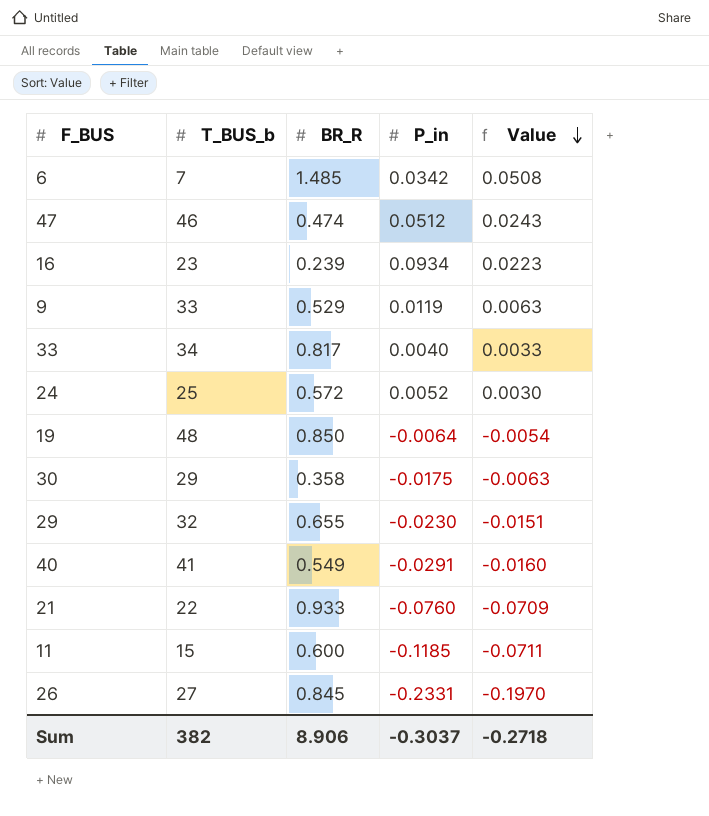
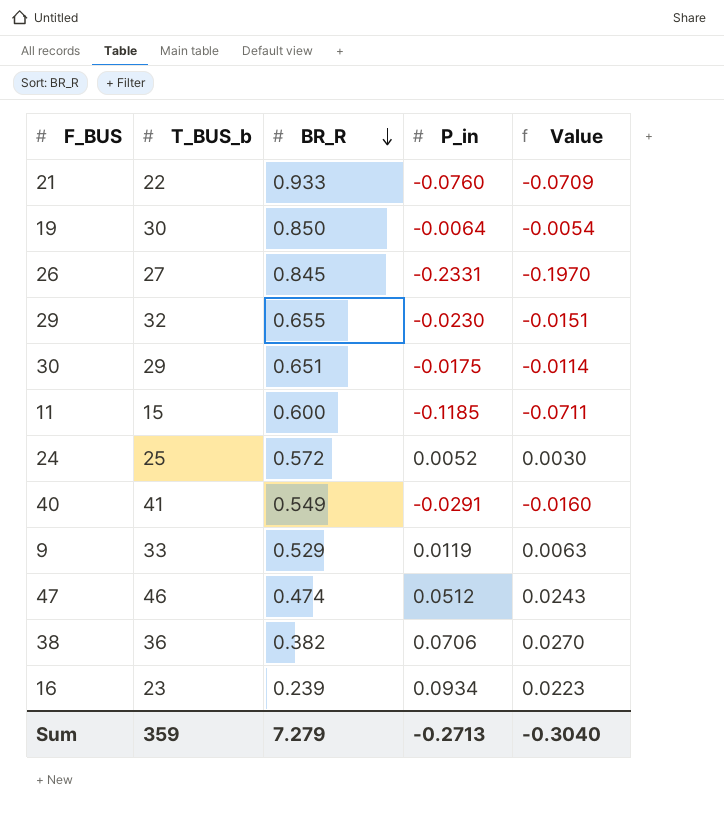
row order: Value descending -> BR_R descending
row 6: 7 | 1.485 | 0.0342 | 0.0508 -> none
row 33: 34 | 0.817 | 0.0040 | 0.0033 -> none
19 | T_BUS_b: 48 -> 30
30 | BR_R: 0.358 -> 0.651
30 | Value: -0.0063 -> -0.0114
row 38: none -> 36 | 0.382 | 0.0706 | 0.0270
Sum | T_BUS_b: 382 -> 359
Sum | BR_R: 8.906 -> 7.279
Sum | P_in: -0.3037 -> -0.2713
Sum | Value: -0.2718 -> -0.3040

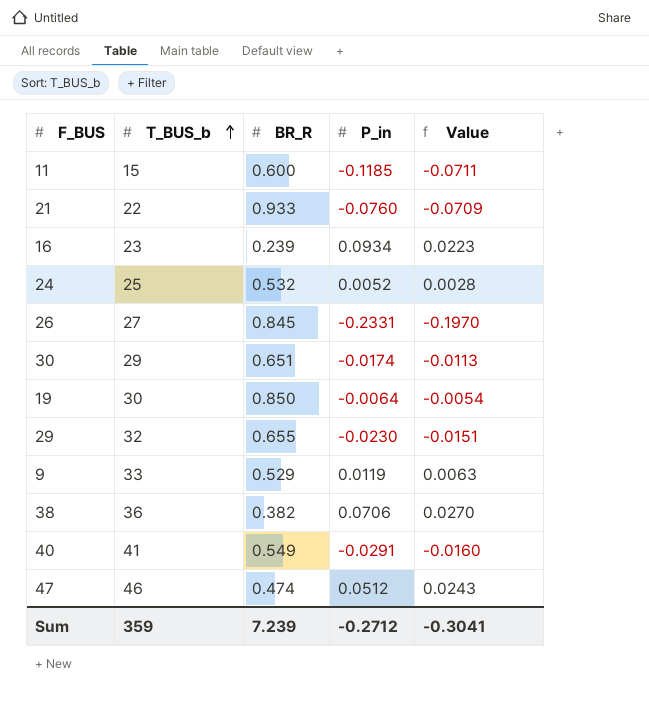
row order: BR_R descending -> T_BUS_b ascending
24 | BR_R: 0.572 -> 0.532
24 | Value: 0.0030 -> 0.0028
30 | P_in: -0.0175 -> -0.0174
30 | Value: -0.0114 -> -0.0113
Sum | BR_R: 7.279 -> 7.239
Sum | P_in: -0.2713 -> -0.2712
Sum | Value: -0.3040 -> -0.3041

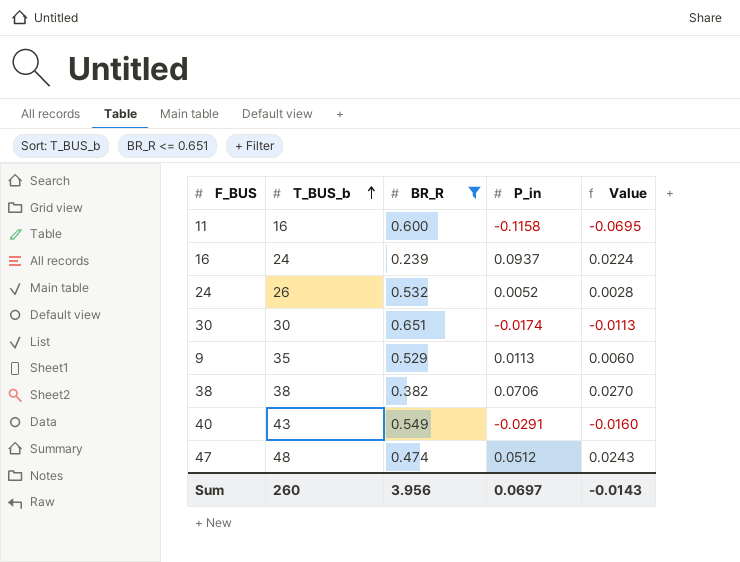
filter: none -> BR_R <= 0.651
11 | T_BUS_b: 15 -> 16
11 | P_in: -0.1185 -> -0.1158
11 | Value: -0.0711 -> -0.0695
16 | T_BUS_b: 23 -> 24
16 | P_in: 0.0934 -> 0.0937
16 | Value: 0.0223 -> 0.0224
24 | T_BUS_b: 25 -> 26
30 | T_BUS_b: 29 -> 30
9 | T_BUS_b: 33 -> 35
9 | P_in: 0.0119 -> 0.0113
9 | Value: 0.0063 -> 0.0060
38 | T_BUS_b: 36 -> 38
40 | T_BUS_b: 41 -> 43
47 | T_BUS_b: 46 -> 48
Sum | T_BUS_b: 359 -> 260
Sum | BR_R: 7.239 -> 3.956
Sum | P_in: -0.2712 -> 0.0697
Sum | Value: -0.3041 -> -0.0143

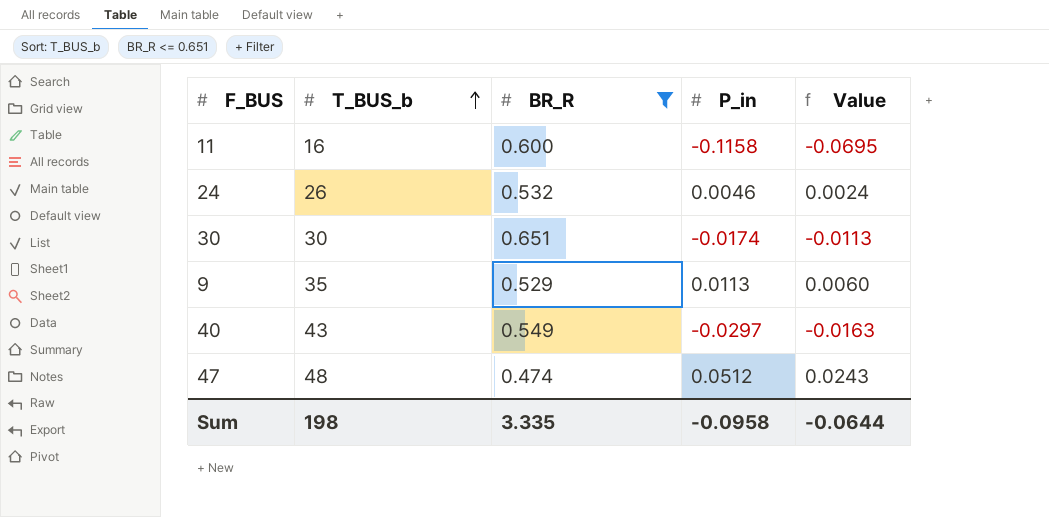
row 16: 24 | 0.239 | 0.0937 | 0.0224 -> none
row 38: 38 | 0.382 | 0.0706 | 0.0270 -> none
24 | P_in: 0.0052 -> 0.0046
24 | Value: 0.0028 -> 0.0024
40 | P_in: -0.0291 -> -0.0297
40 | Value: -0.0160 -> -0.0163
Sum | T_BUS_b: 260 -> 198
Sum | BR_R: 3.956 -> 3.335
Sum | P_in: 0.0697 -> -0.0958
Sum | Value: -0.0143 -> -0.0644

